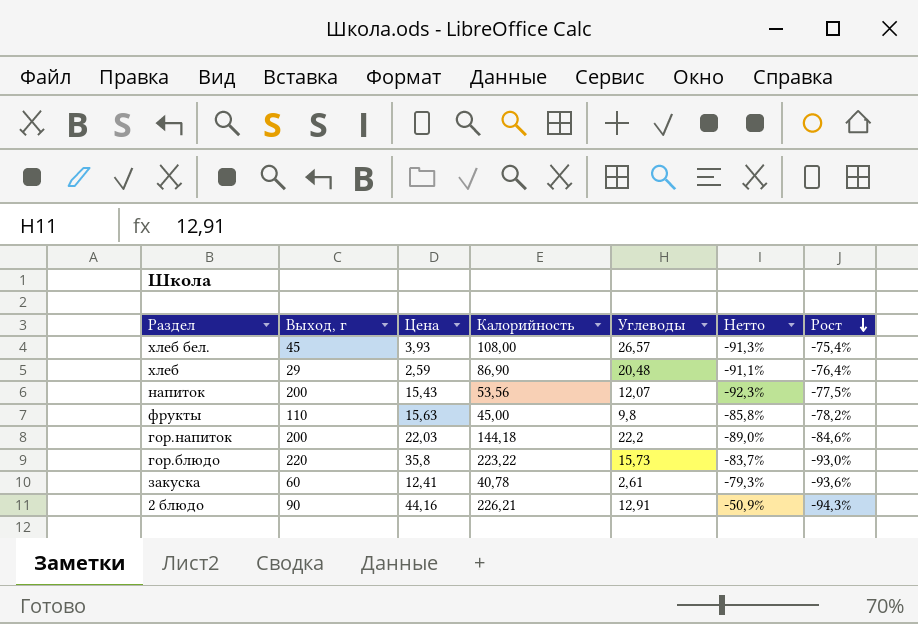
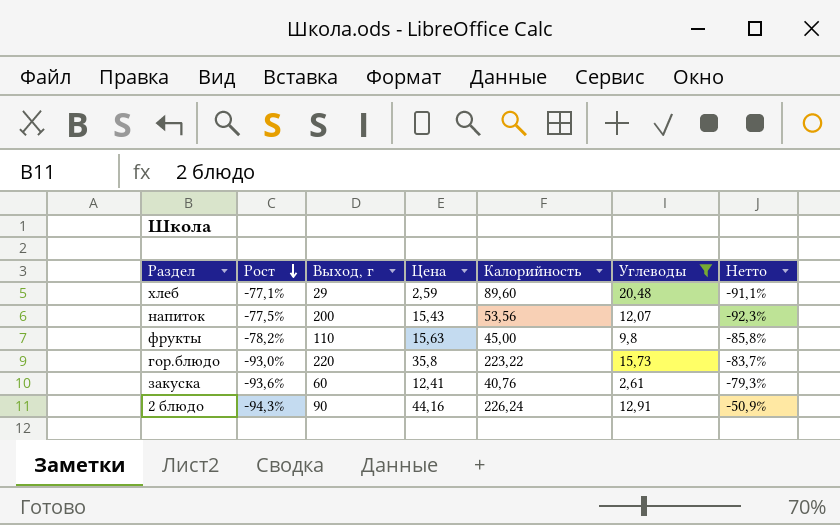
filter: none -> Углеводы <= 20,48
column Рост | position: 7 -> 2
хлеб | Рост: -76,4% -> -77,1%
хлеб | Калорийность: 86,90 -> 89,60
закуска | Калорийность: 40,78 -> 40,76
2 блюдо | Калорийность: 226,21 -> 226,24

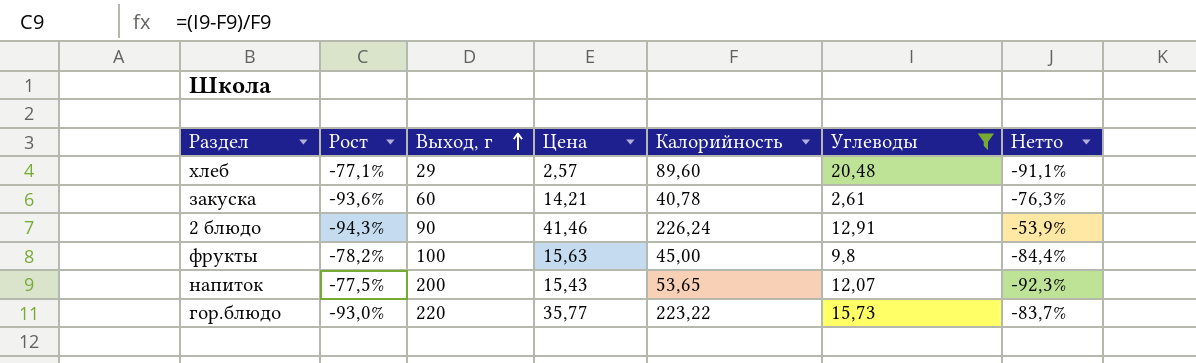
row order: Рост descending -> Выход, г ascending
хлеб | Цена: 2,59 -> 2,57
закуска | Цена: 12,41 -> 14,21
закуска | Калорийность: 40,76 -> 40,78
закуска | Нетто: -79,3% -> -76,3%
2 блюдо | Цена: 44,16 -> 41,46
2 блюдо | Нетто: -50,9% -> -53,9%
фрукты | Выход, г: 110 -> 100
фрукты | Нетто: -85,8% -> -84,4%
напиток | Калорийность: 53,56 -> 53,65
гор.блюдо | Цена: 35,8 -> 35,77

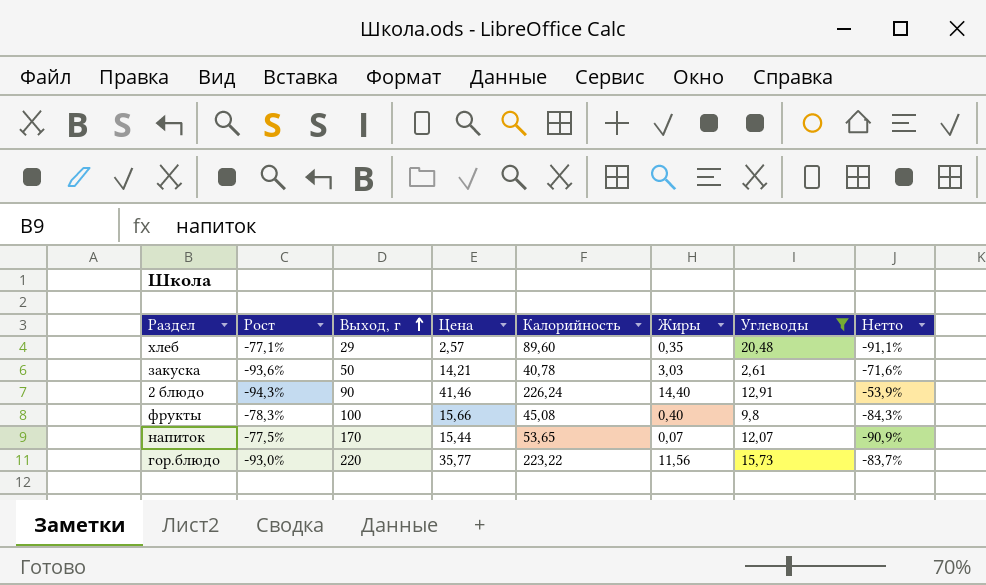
column Жиры | position: none -> 6
закуска | Выход, г: 60 -> 50
закуска | Нетто: -76,3% -> -71,6%
фрукты | Рост: -78,2% -> -78,3%
фрукты | Цена: 15,63 -> 15,66
фрукты | Калорийность: 45,00 -> 45,08
фрукты | Нетто: -84,4% -> -84,3%
напиток | Выход, г: 200 -> 170
напиток | Цена: 15,43 -> 15,44
напиток | Нетто: -92,3% -> -90,9%

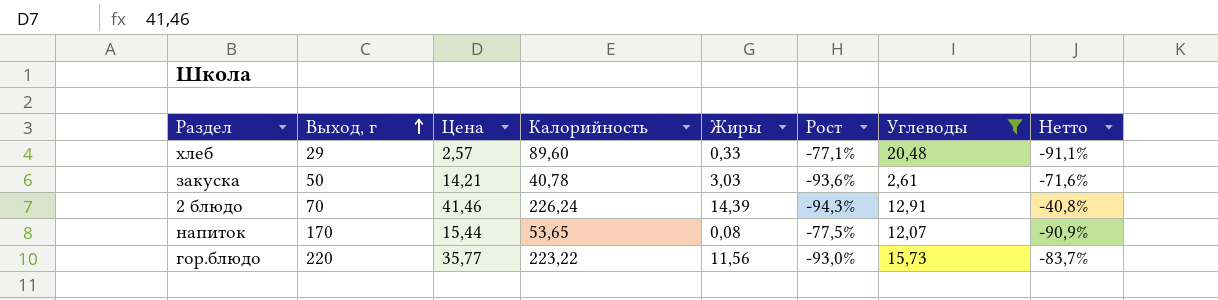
column Рост | position: 2 -> 6
row фрукты: -78,3% | 100 | 15,66 | 45,08 | 0,40 | 9,8 | -84,3% -> none
хлеб | Жиры: 0,35 -> 0,33
2 блюдо | Выход, г: 90 -> 70
2 блюдо | Жиры: 14,40 -> 14,39
2 блюдо | Нетто: -53,9% -> -40,8%
напиток | Жиры: 0,07 -> 0,08

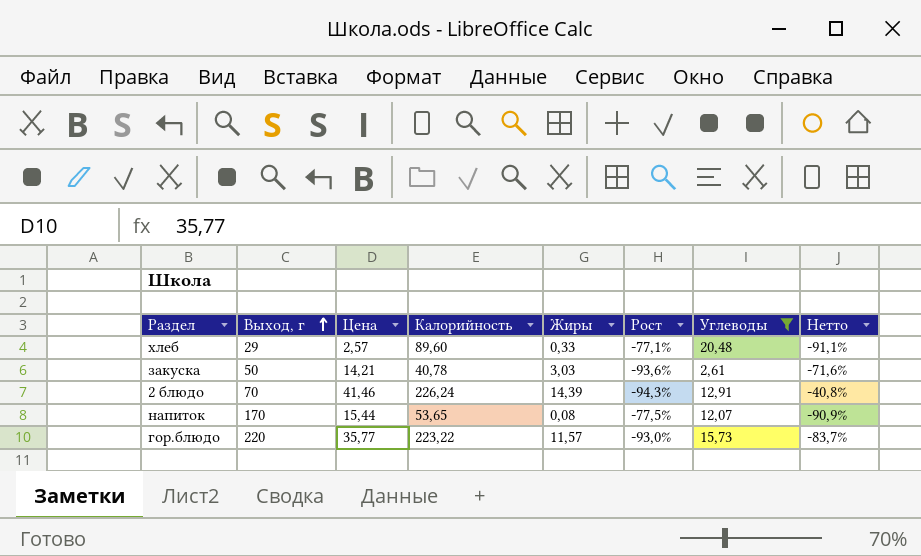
гор.блюдо | Жиры: 11,56 -> 11,57

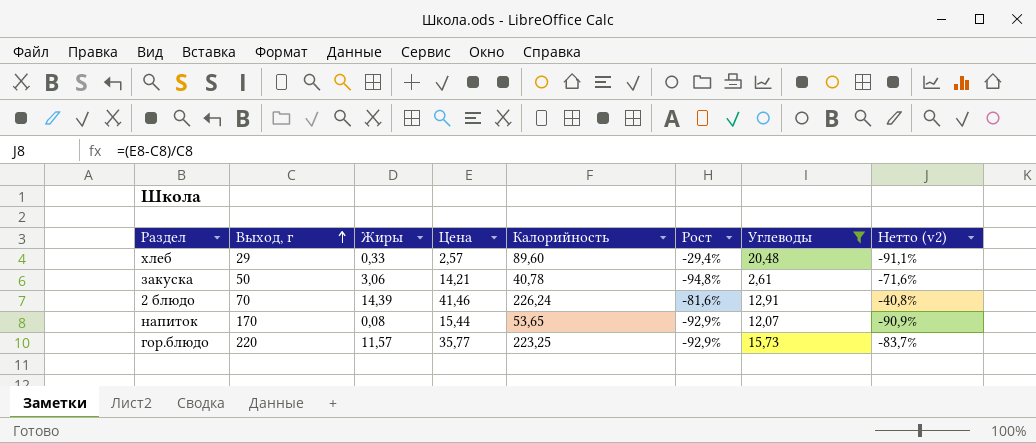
column Жиры | position: 5 -> 3
column Рост | formula: ([Углеводы] - [Калорийность]) / [Калорийность] -> ([Углеводы] - [Выход, г]) / [Выход, г]
column name: Нетто -> Нетто (v2)
закуска | Жиры: 3,03 -> 3,06
гор.блюдо | Калорийность: 223,22 -> 223,25

